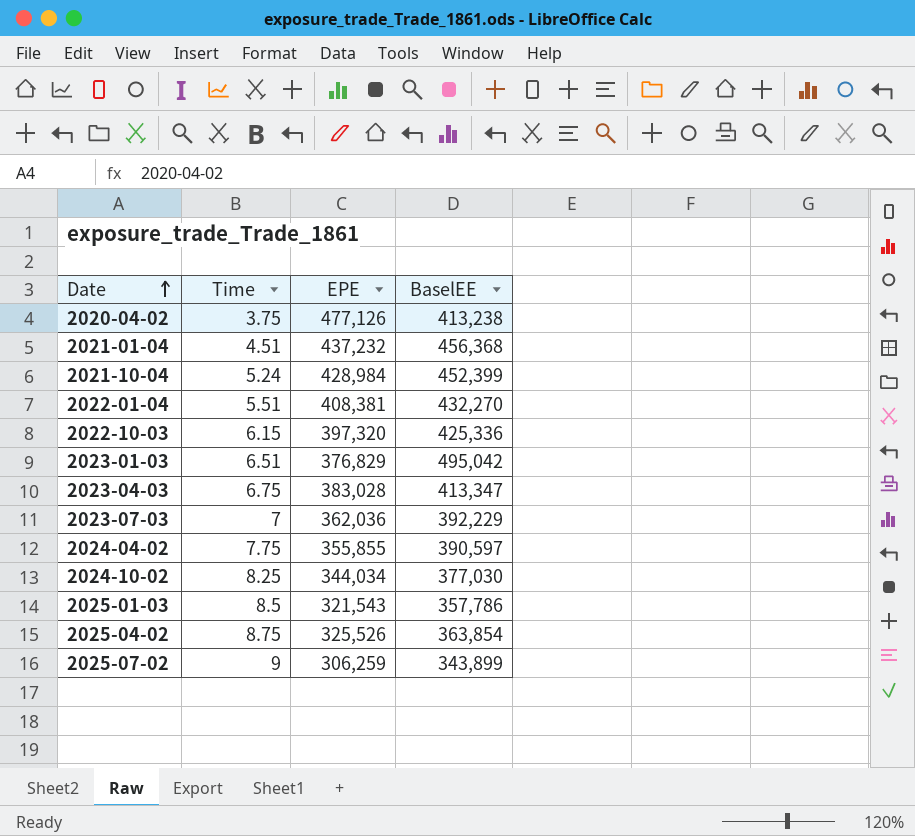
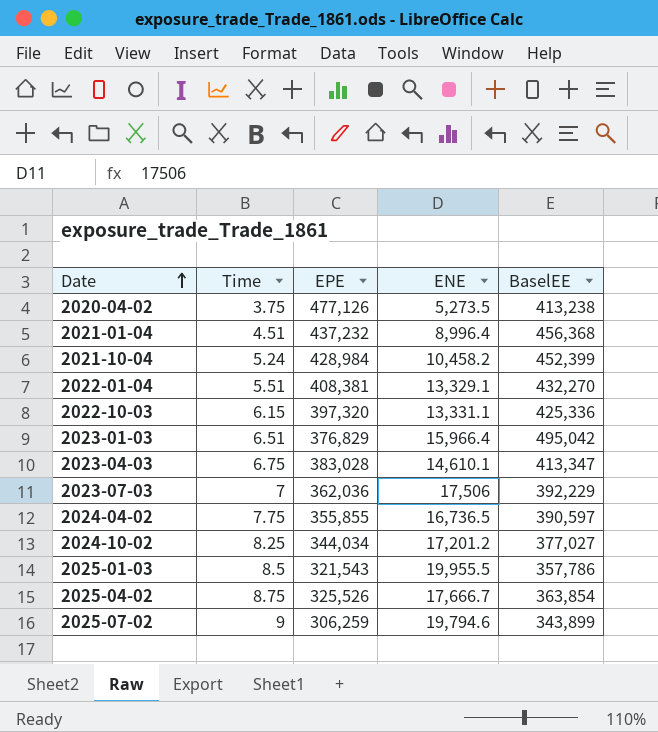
column ENE | position: none -> 4
2024-10-02 | BaselEE: 377,030 -> 377,027

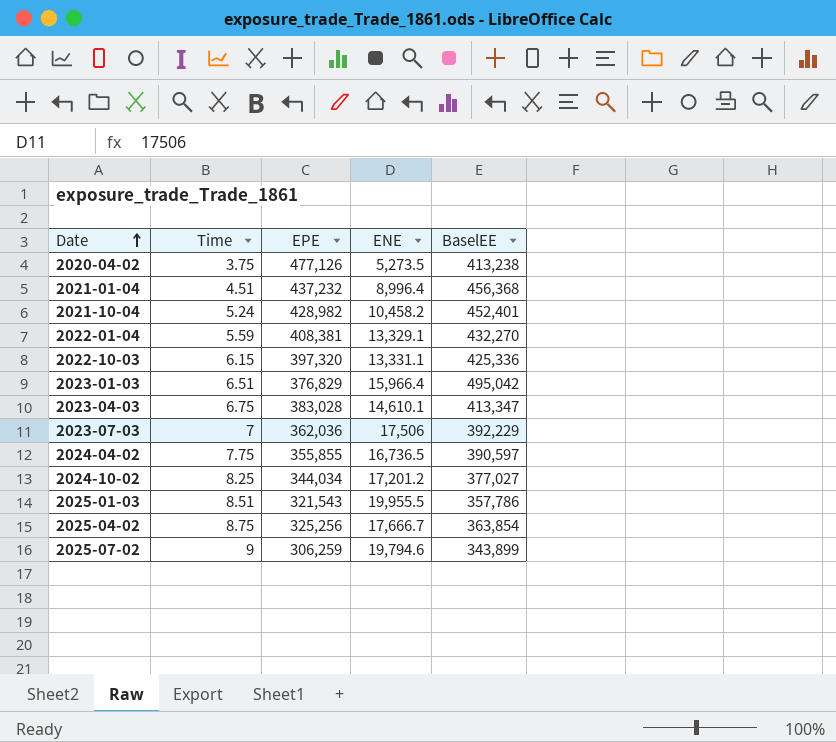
2021-10-04 | EPE: 428,984 -> 428,982
2021-10-04 | BaselEE: 452,399 -> 452,401
2022-01-04 | Time: 5.51 -> 5.59
2025-01-03 | Time: 8.5 -> 8.51
2025-04-02 | EPE: 325,526 -> 325,256

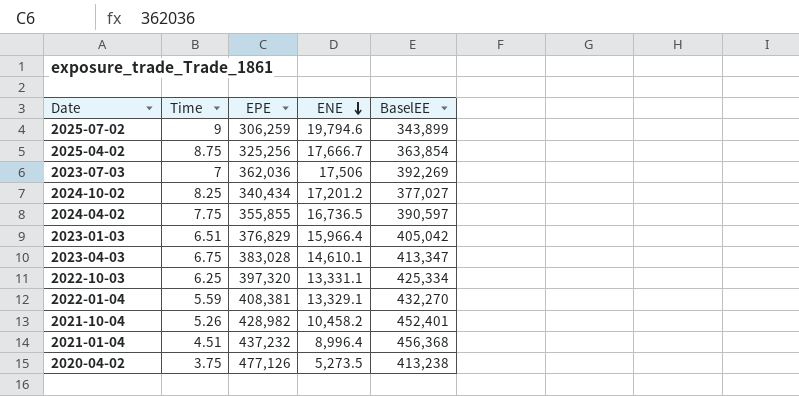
row order: Date ascending -> ENE descending
row 2025-01-03: 8.51 | 321,543 | 19,955.5 | 357,786 -> none
2023-07-03 | BaselEE: 392,229 -> 392,269
2024-10-02 | EPE: 344,034 -> 340,434
2023-01-03 | BaselEE: 495,042 -> 405,042
2022-10-03 | Time: 6.15 -> 6.25
2022-10-03 | BaselEE: 425,336 -> 425,334
2021-10-04 | Time: 5.24 -> 5.26

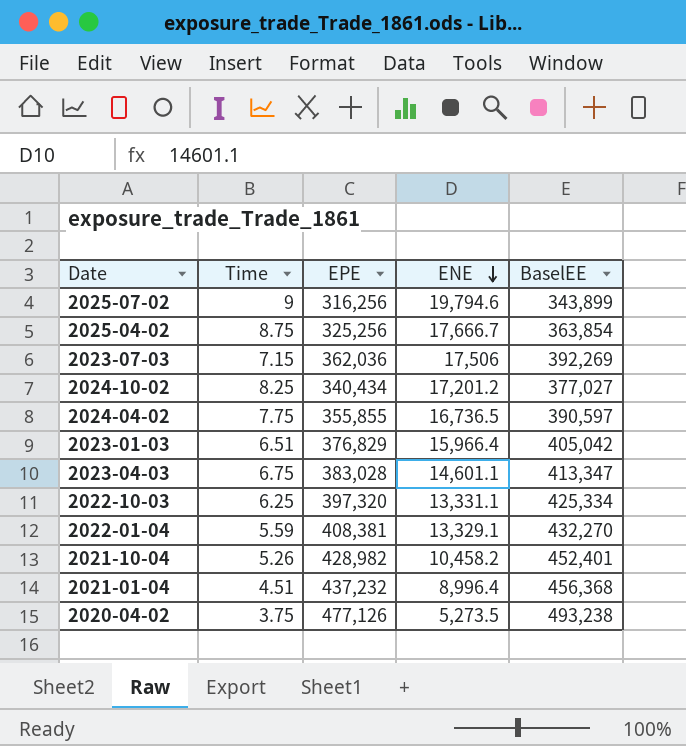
2025-07-02 | EPE: 306,259 -> 316,256
2023-07-03 | Time: 7 -> 7.15
2023-04-03 | ENE: 14,610.1 -> 14,601.1
2020-04-02 | BaselEE: 413,238 -> 493,238

